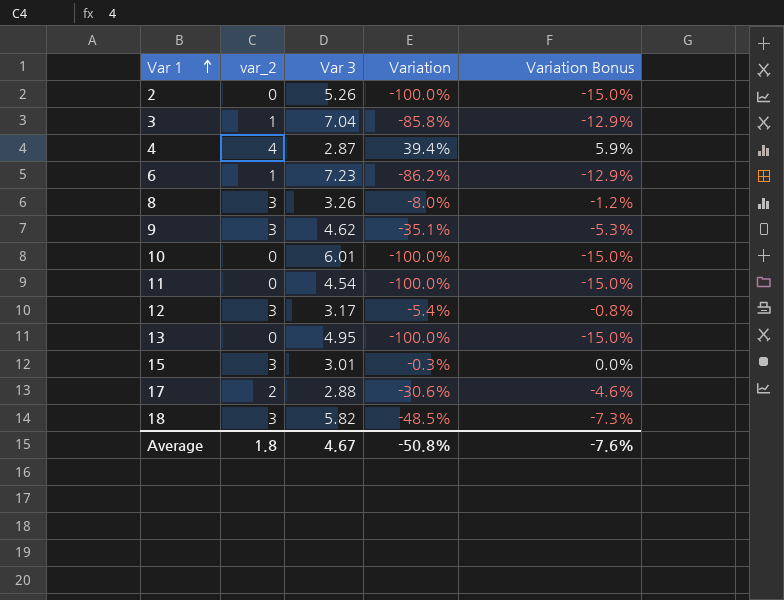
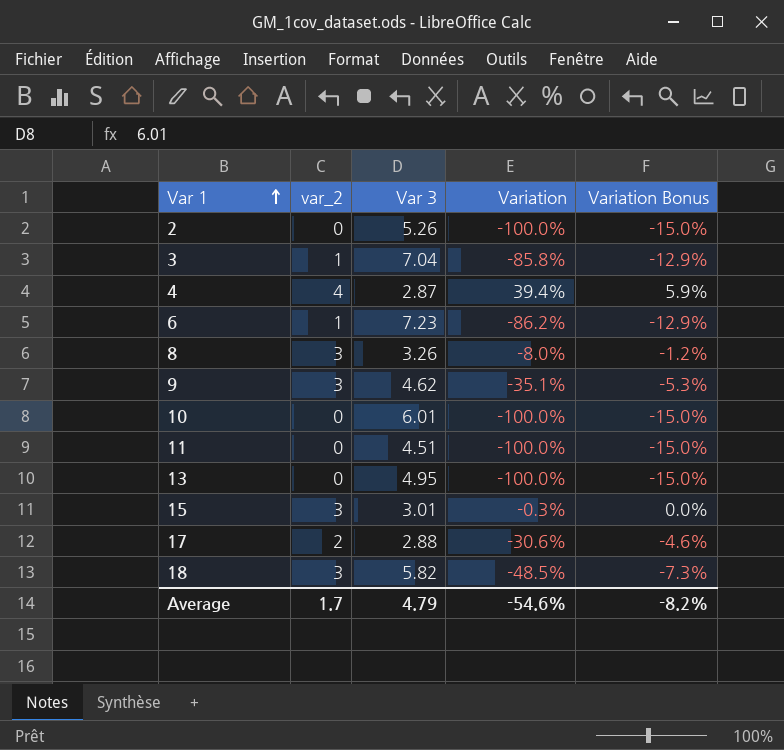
row 12: 3 | 3.17 | -5.4% | -0.8% -> none
11 | Var 3: 4.54 -> 4.51
Average | var_2: 1.8 -> 1.7
Average | Var 3: 4.67 -> 4.79
Average | Variation: -50.8% -> -54.6%
Average | Variation Bonus: -7.6% -> -8.2%

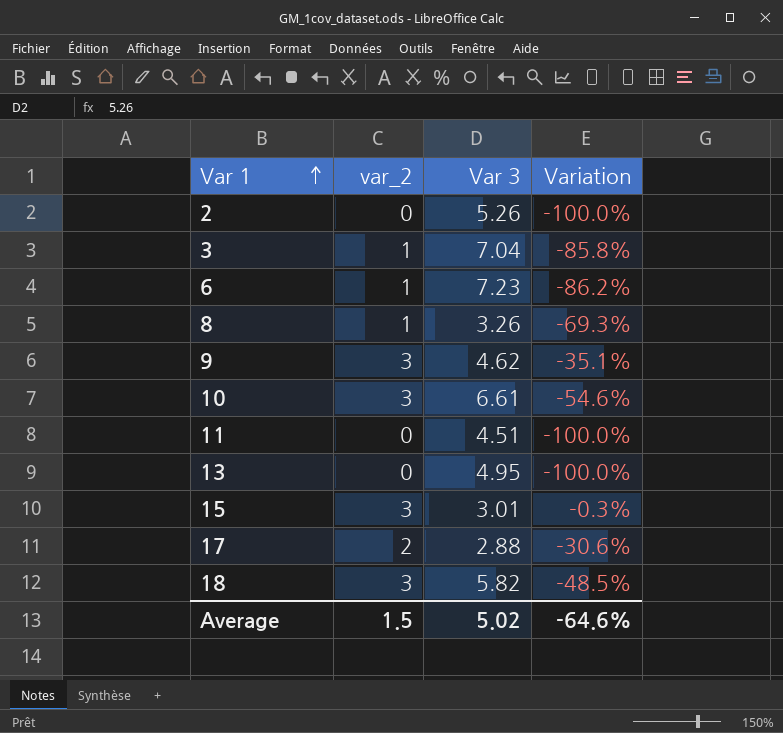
column Variation Bonus | formula: [Variation] * 0.15 -> none
row 4: 4 | 2.87 | 39.4% | 5.9% -> none
8 | var_2: 3 -> 1
8 | Variation: -8.0% -> -69.3%
10 | var_2: 0 -> 3
10 | Var 3: 6.01 -> 6.61
10 | Variation: -100.0% -> -54.6%
Average | var_2: 1.7 -> 1.5
Average | Var 3: 4.79 -> 5.02
Average | Variation: -54.6% -> -64.6%

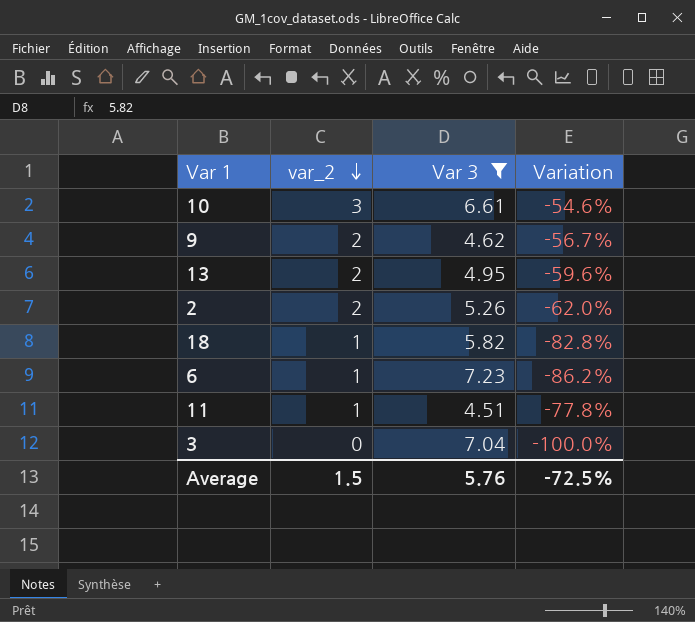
filter: none -> Var 3 >= 4.51
row order: Var 1 ascending -> var_2 descending
9 | var_2: 3 -> 2
9 | Variation: -35.1% -> -56.7%
13 | var_2: 0 -> 2
13 | Variation: -100.0% -> -59.6%
2 | var_2: 0 -> 2
2 | Variation: -100.0% -> -62.0%
18 | var_2: 3 -> 1
18 | Variation: -48.5% -> -82.8%
11 | var_2: 0 -> 1
11 | Variation: -100.0% -> -77.8%
3 | var_2: 1 -> 0
3 | Variation: -85.8% -> -100.0%
Average | Var 3: 5.02 -> 5.76
Average | Variation: -64.6% -> -72.5%

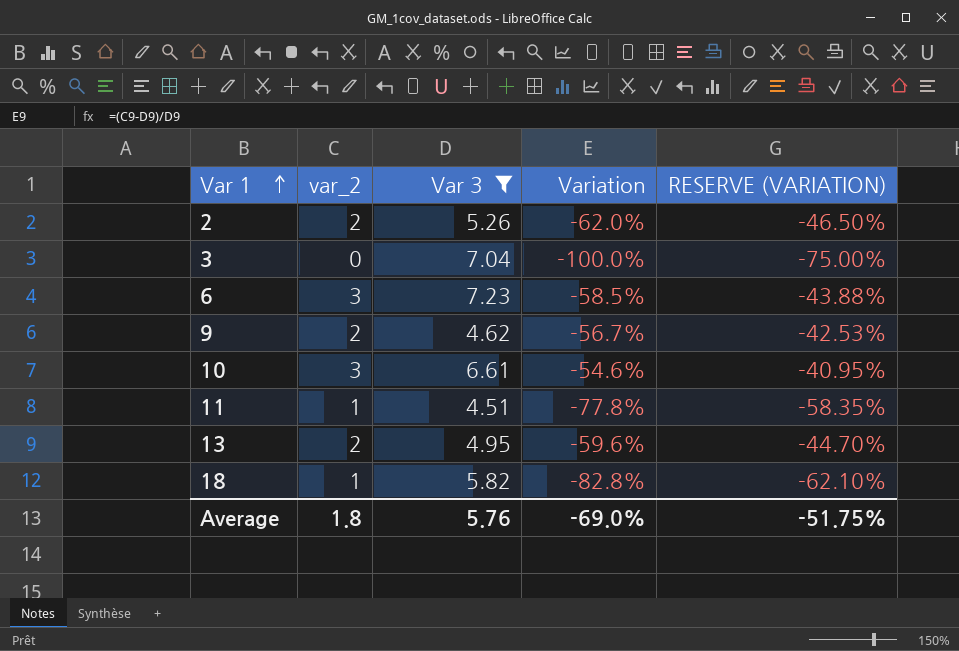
row order: var_2 descending -> Var 1 ascending
column RESERVE (VARIATION) | formula: none -> [Variation] * 0.75
6 | var_2: 1 -> 3
6 | Variation: -86.2% -> -58.5%
Average | var_2: 1.5 -> 1.8
Average | Variation: -72.5% -> -69.0%

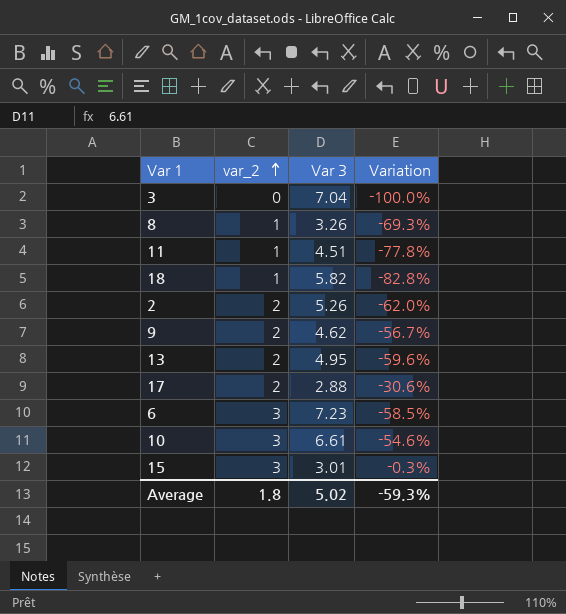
filter: Var 3 >= 4.51 -> none
row order: Var 1 ascending -> var_2 ascending
column RESERVE (VARIATION) | formula: [Variation] * 0.75 -> none
Average | Var 3: 5.76 -> 5.02
Average | Variation: -69.0% -> -59.3%

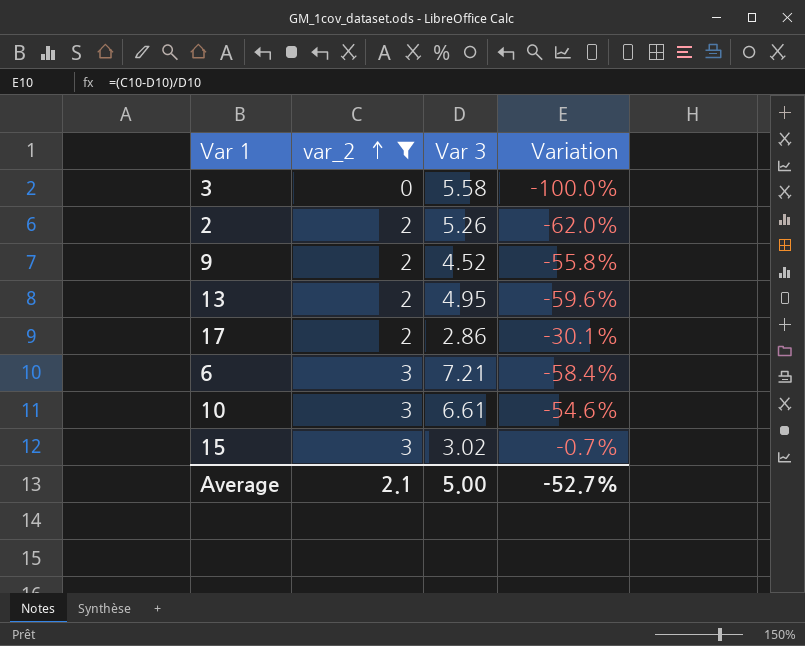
filter: none -> var_2 != 1
3 | Var 3: 7.04 -> 5.58
9 | Var 3: 4.62 -> 4.52
9 | Variation: -56.7% -> -55.8%
17 | Var 3: 2.88 -> 2.86
17 | Variation: -30.6% -> -30.1%
6 | Var 3: 7.23 -> 7.21
6 | Variation: -58.5% -> -58.4%
15 | Var 3: 3.01 -> 3.02
15 | Variation: -0.3% -> -0.7%
Average | var_2: 1.8 -> 2.1
Average | Var 3: 5.02 -> 5.00
Average | Variation: -59.3% -> -52.7%

